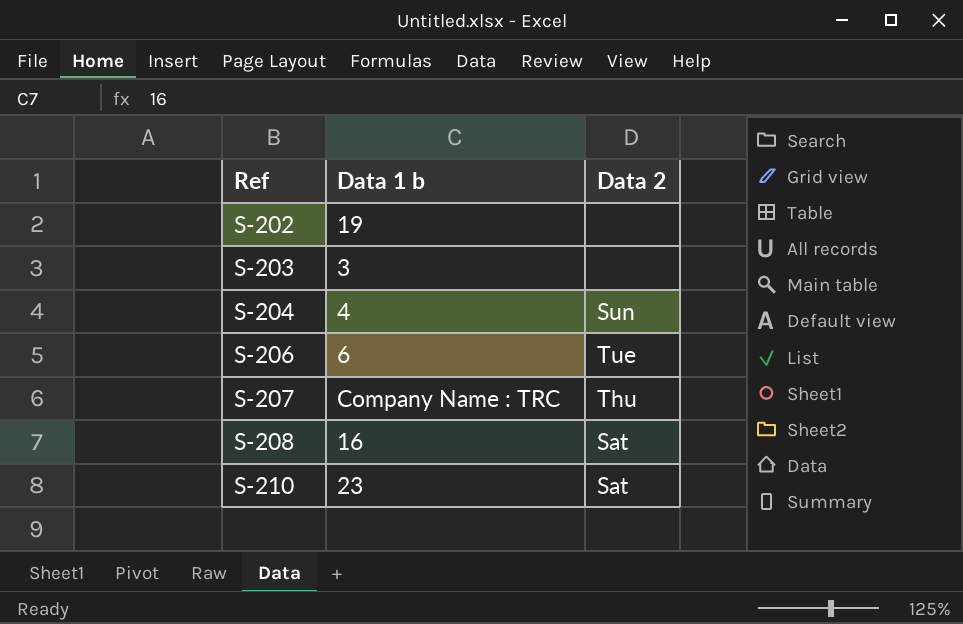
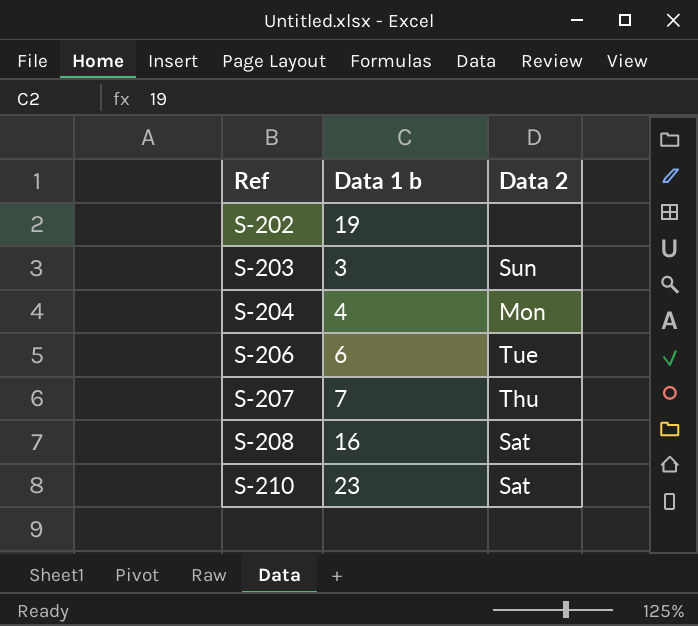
S-203 | Data 2: none -> Sun
S-204 | Data 2: Sun -> Mon
S-207 | Data 1 b: Company Name : TRC -> 7

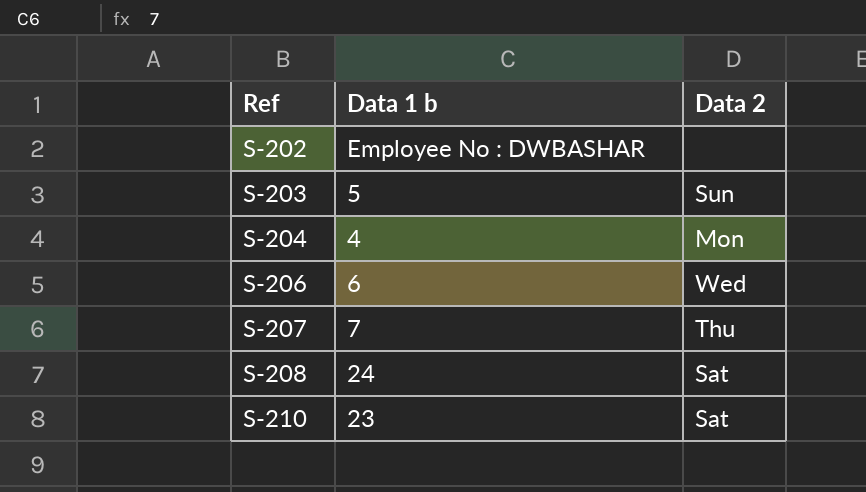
S-202 | Data 1 b: 19 -> Employee No : DWBASHAR
S-203 | Data 1 b: 3 -> 5
S-206 | Data 2: Tue -> Wed
S-208 | Data 1 b: 16 -> 24

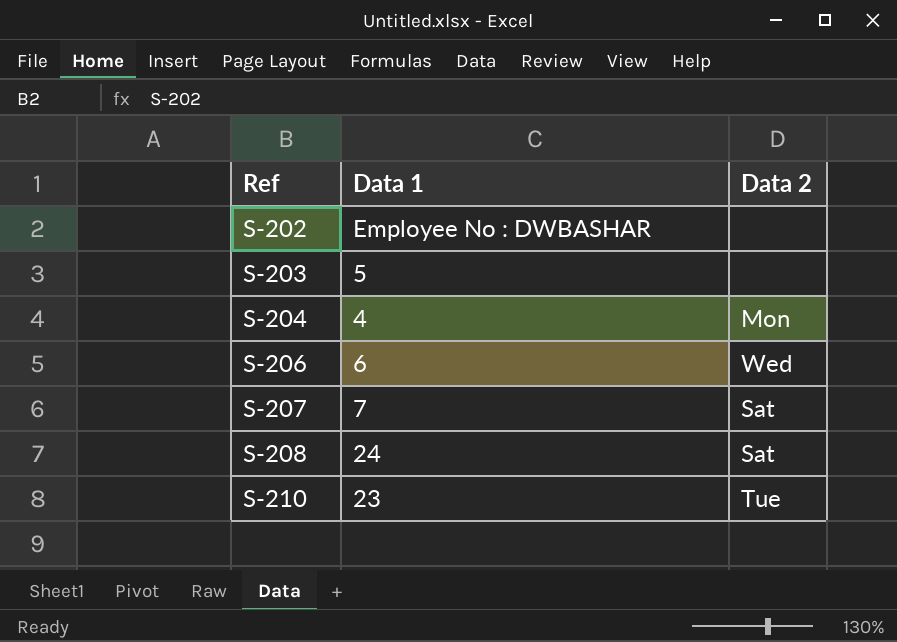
column name: Data 1 b -> Data 1
S-203 | Data 2: Sun -> none
S-207 | Data 2: Thu -> Sat
S-210 | Data 2: Sat -> Tue

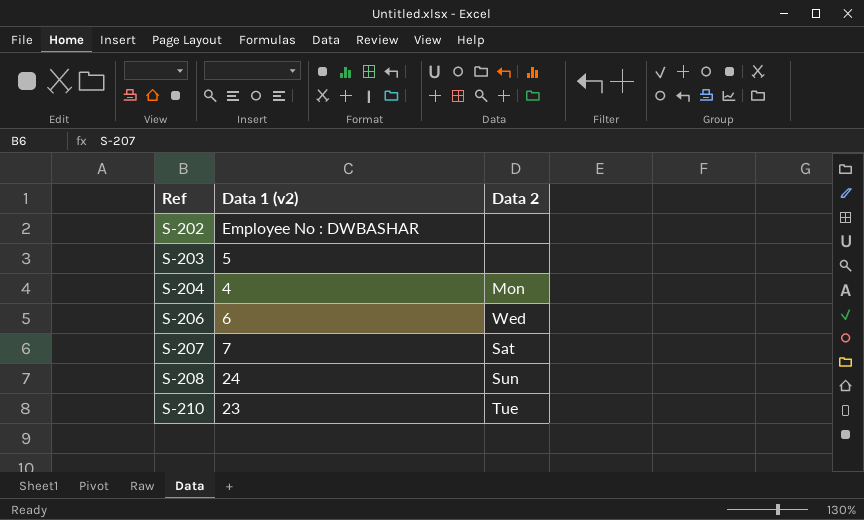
column name: Data 1 -> Data 1 (v2)
S-208 | Data 2: Sat -> Sun

